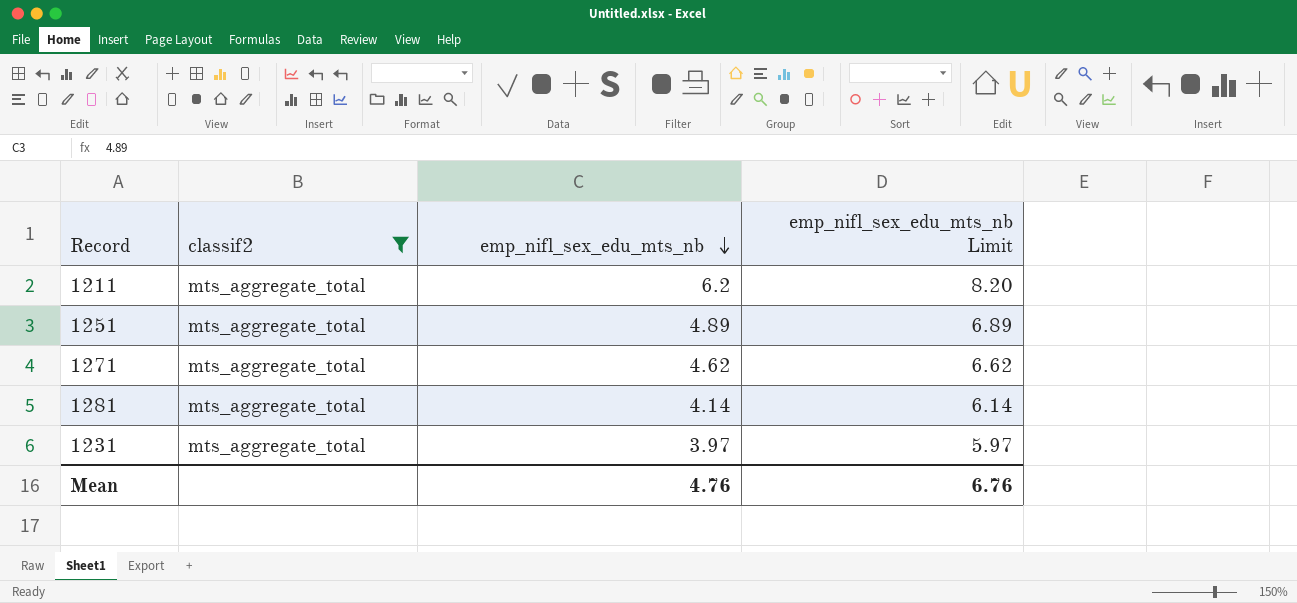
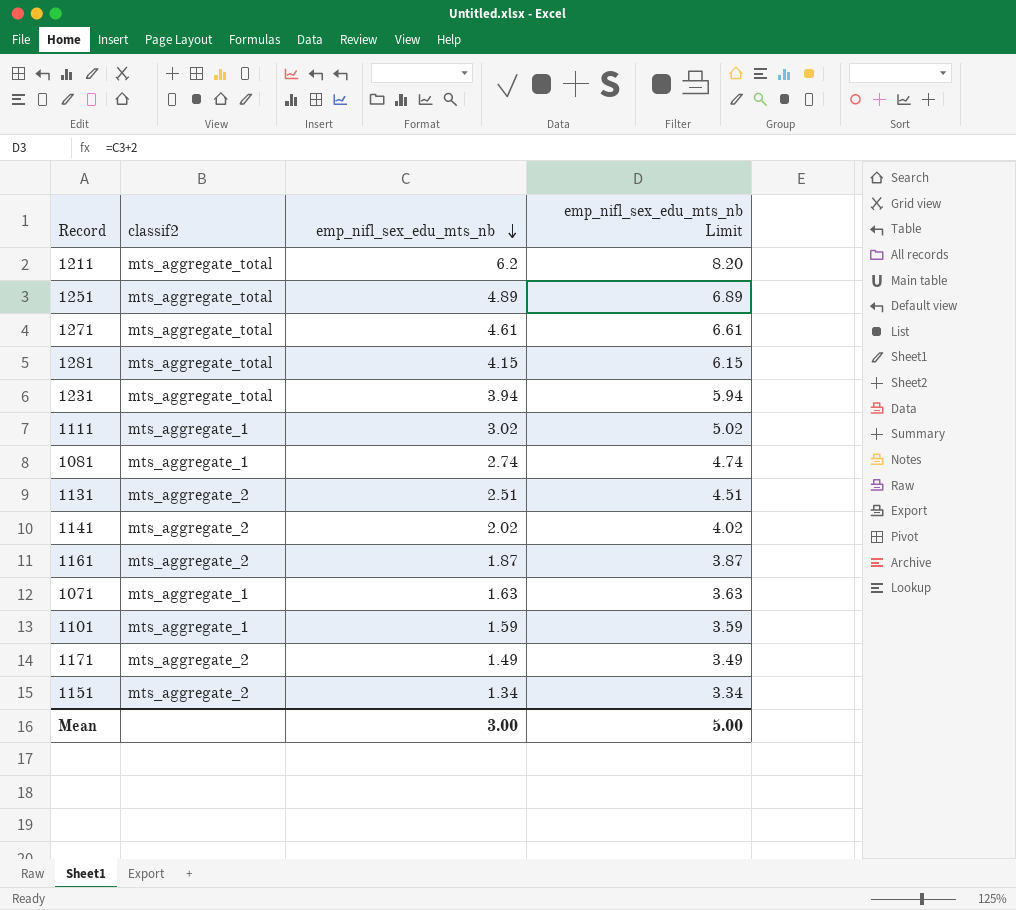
filter: classif2 = mts_aggregate_total -> none
1271 | emp_nifl_sex_edu_mts_nb: 4.62 -> 4.61
1271 | emp_nifl_sex_edu_mts_nb Limit: 6.62 -> 6.61
1281 | emp_nifl_sex_edu_mts_nb: 4.14 -> 4.15
1281 | emp_nifl_sex_edu_mts_nb Limit: 6.14 -> 6.15
1231 | emp_nifl_sex_edu_mts_nb: 3.97 -> 3.94
1231 | emp_nifl_sex_edu_mts_nb Limit: 5.97 -> 5.94
Mean | emp_nifl_sex_edu_mts_nb: 4.76 -> 3.00
Mean | emp_nifl_sex_edu_mts_nb Limit: 6.76 -> 5.00

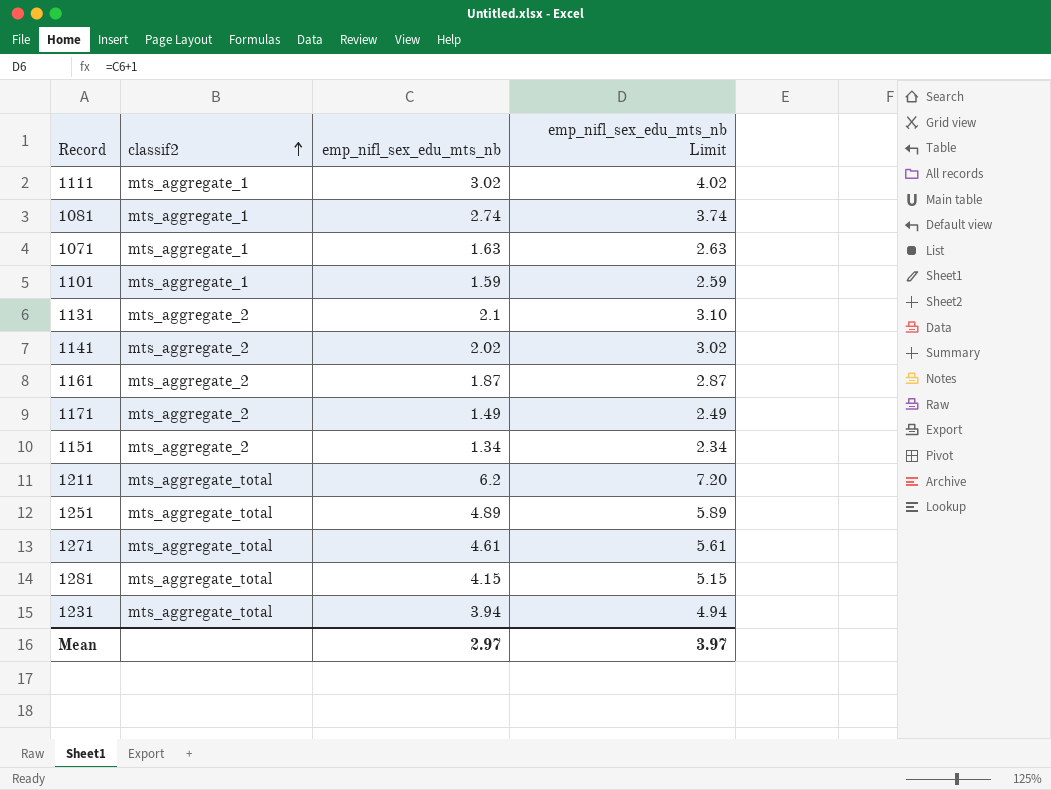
row order: emp_nifl_sex_edu_mts_nb descending -> classif2 ascending
column emp_nifl_sex_edu_mts_nb Limit | formula: [emp_nifl_sex_edu_mts_nb] + 2 -> [emp_nifl_sex_edu_mts_nb] + 1
1131 | emp_nifl_sex_edu_mts_nb: 2.51 -> 2.1
Mean | emp_nifl_sex_edu_mts_nb: 3.00 -> 2.97
Mean | emp_nifl_sex_edu_mts_nb Limit: 5.00 -> 3.97

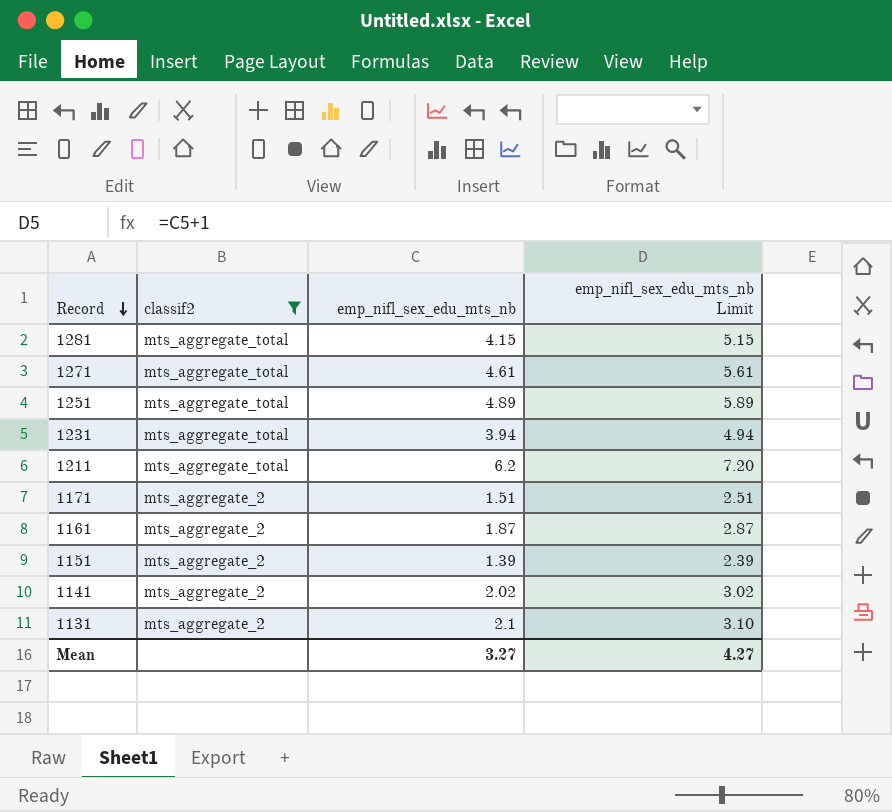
filter: none -> classif2 != mts_aggregate_1
row order: classif2 ascending -> Record descending
1171 | emp_nifl_sex_edu_mts_nb: 1.49 -> 1.51
1171 | emp_nifl_sex_edu_mts_nb Limit: 2.49 -> 2.51
1151 | emp_nifl_sex_edu_mts_nb: 1.34 -> 1.39
1151 | emp_nifl_sex_edu_mts_nb Limit: 2.34 -> 2.39
Mean | emp_nifl_sex_edu_mts_nb: 2.97 -> 3.27
Mean | emp_nifl_sex_edu_mts_nb Limit: 3.97 -> 4.27

